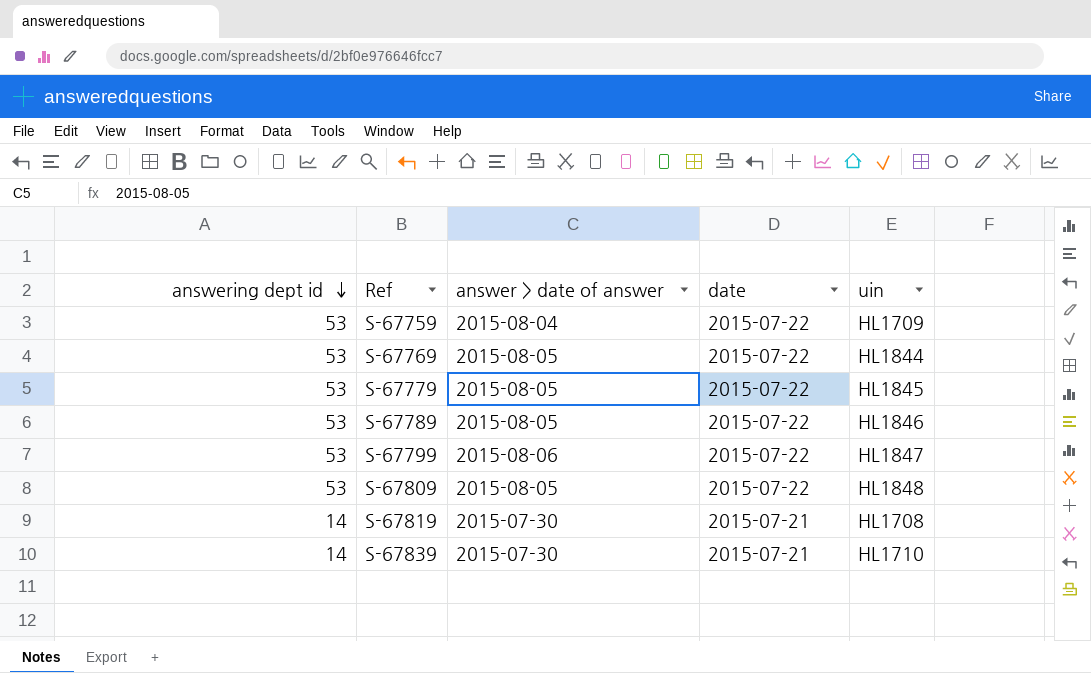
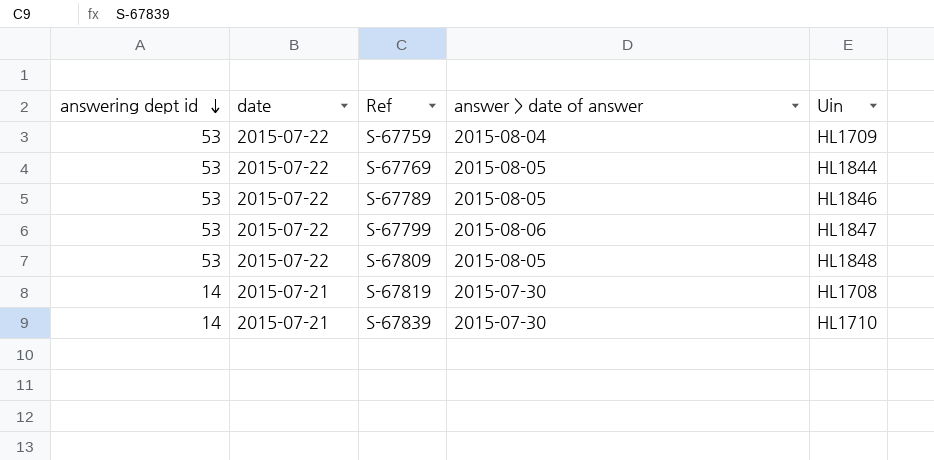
column date | position: 4 -> 2
column name: uin -> Uin
row S-67779: 53 | 2015-08-05 | 2015-07-22 | HL1845 -> none

